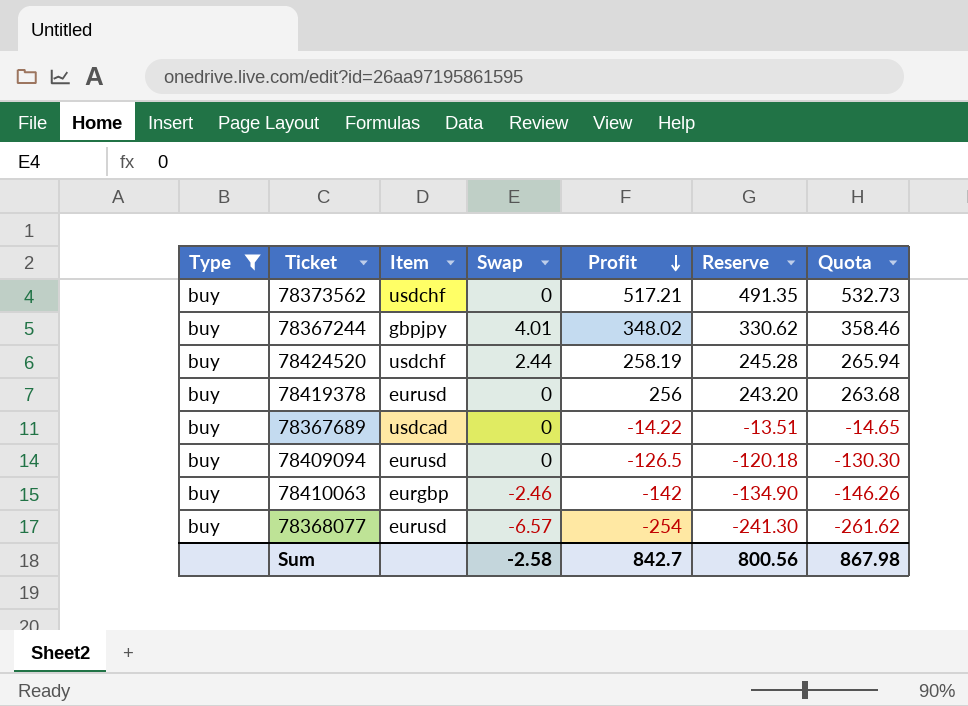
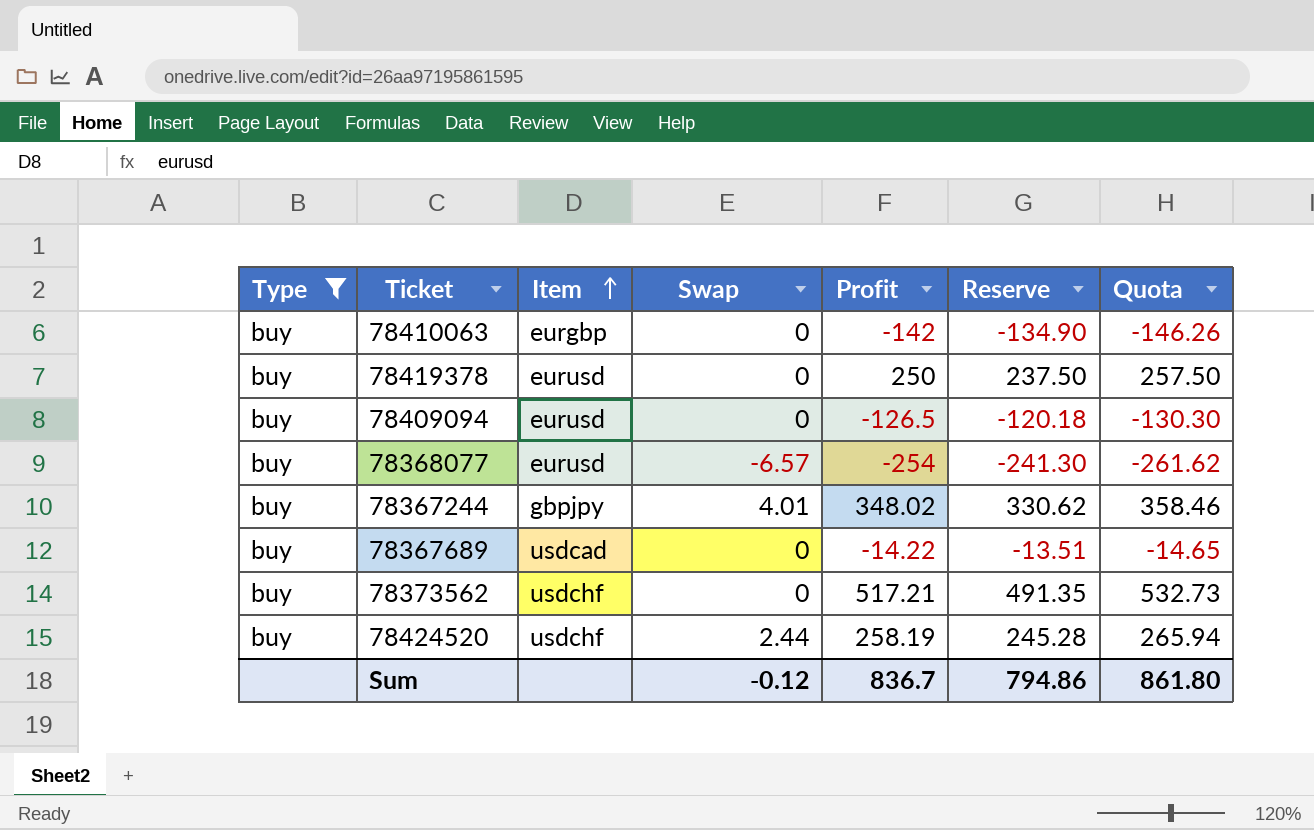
row order: Profit descending -> Item ascending
78410063 | Swap: -2.46 -> 0
78419378 | Profit: 256 -> 250
78419378 | Reserve: 243.20 -> 237.50
78419378 | Quota: 263.68 -> 257.50
Sum | Swap: -2.58 -> -0.12
Sum | Profit: 842.7 -> 836.7
Sum | Reserve: 800.56 -> 794.86
Sum | Quota: 867.98 -> 861.80

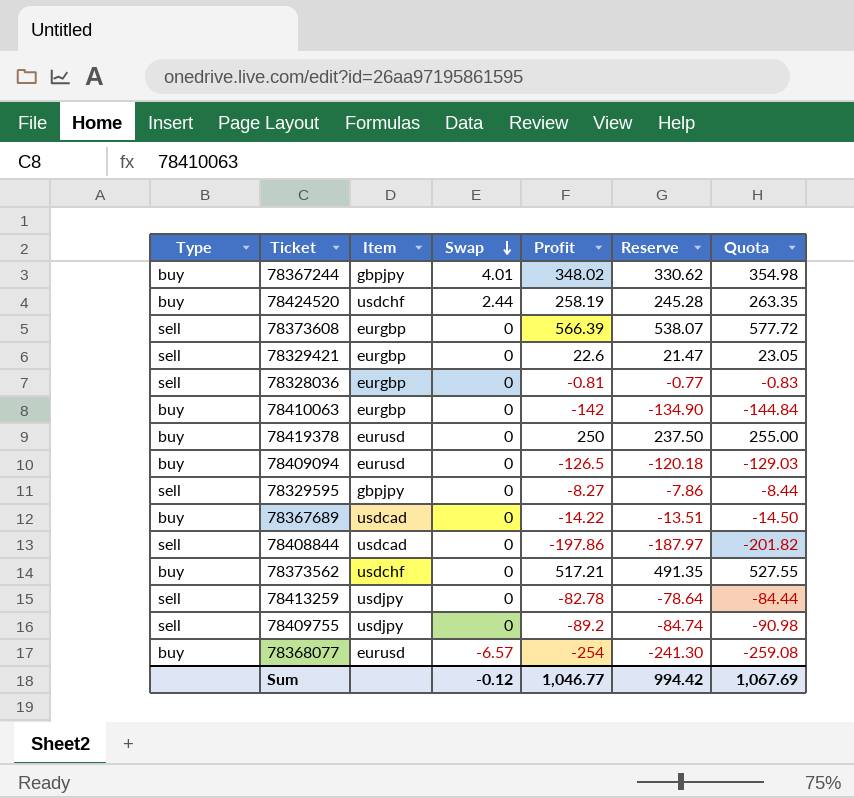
filter: Type = buy -> none
row order: Item ascending -> Swap descending
column Quota | formula: [Profit] * 1.03 -> [Profit] * 1.02
Sum | Profit: 836.7 -> 1,046.77
Sum | Reserve: 794.86 -> 994.42
Sum | Quota: 861.80 -> 1,067.69

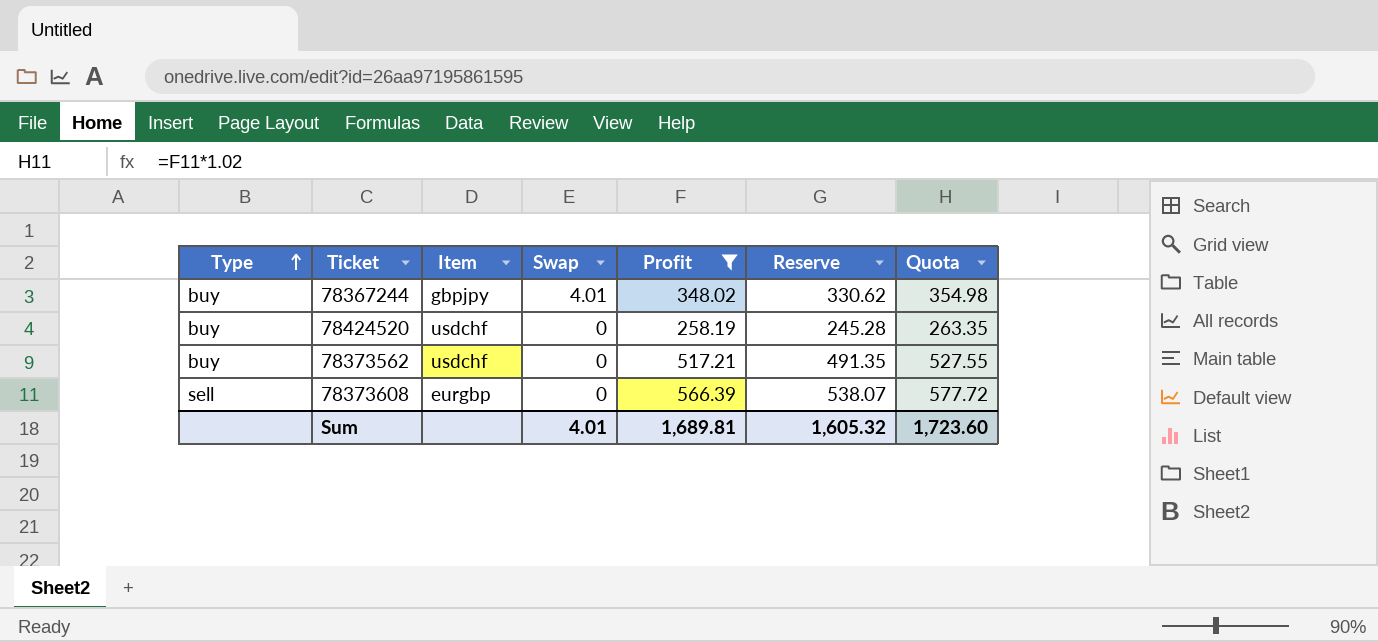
filter: none -> Profit >= 258.19
row order: Swap descending -> Type ascending
78424520 | Swap: 2.44 -> 0
Sum | Swap: -0.12 -> 4.01
Sum | Profit: 1,046.77 -> 1,689.81
Sum | Reserve: 994.42 -> 1,605.32
Sum | Quota: 1,067.69 -> 1,723.60

